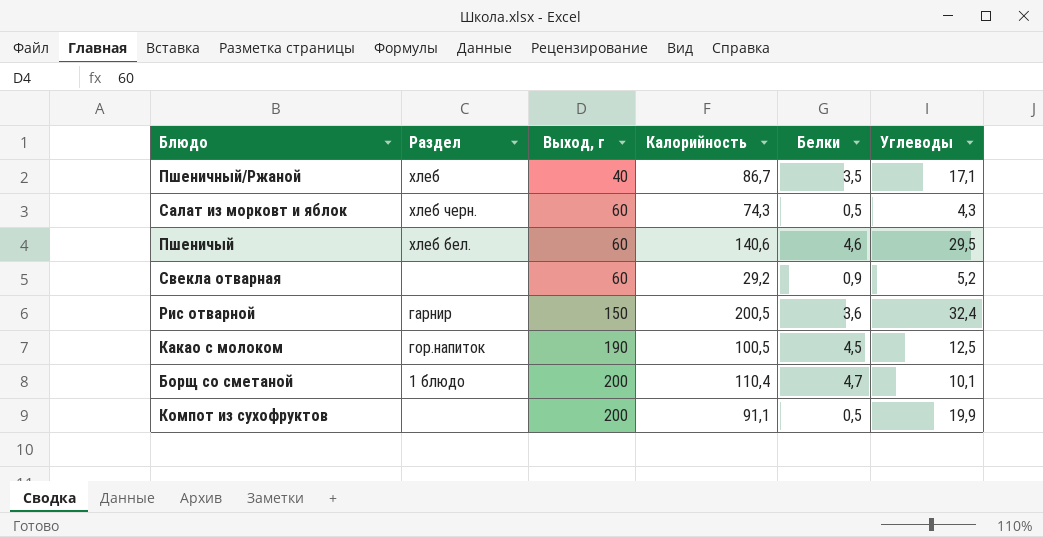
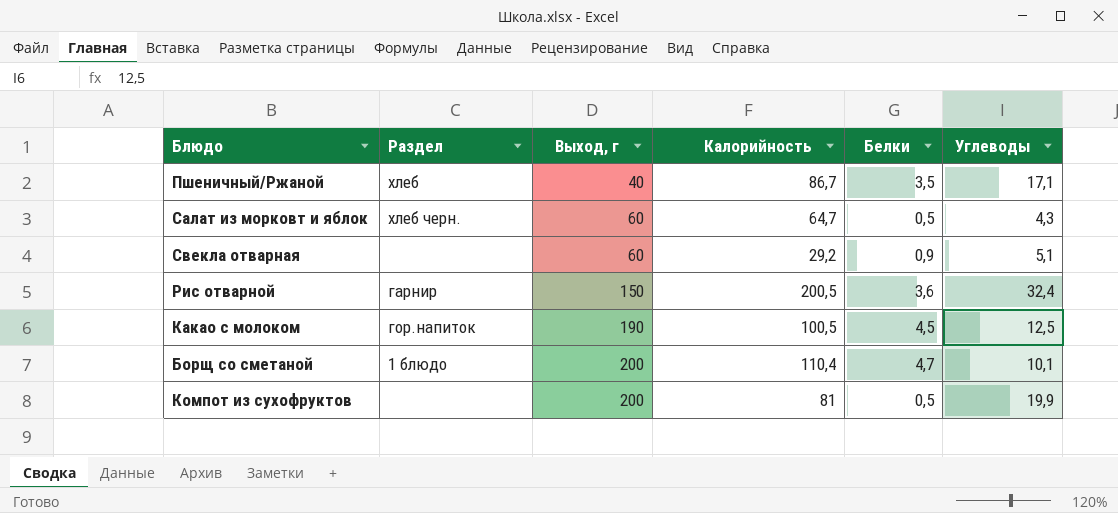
row Пшеничый: хлеб бел. | 60 | 140,6 | 4,6 | 29,5 -> none
Салат из морковт и яблок | Калорийность: 74,3 -> 64,7
Свекла отварная | Углеводы: 5,2 -> 5,1
Компот из сухофруктов | Калорийность: 91,1 -> 81

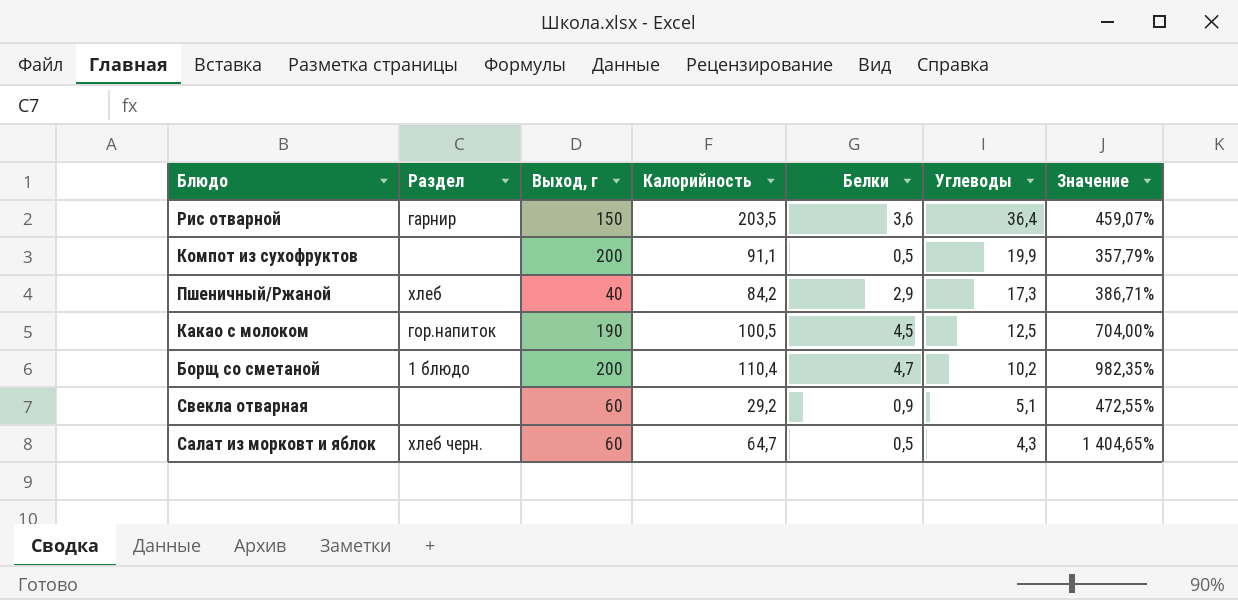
row order: Выход, г ascending -> Углеводы descending
column Значение | formula: none -> ([Калорийность] - [Углеводы]) / [Углеводы]
Рис отварной | Калорийность: 200,5 -> 203,5
Рис отварной | Углеводы: 32,4 -> 36,4
Компот из сухофруктов | Калорийность: 81 -> 91,1
Пшеничный/Ржаной | Калорийность: 86,7 -> 84,2
Пшеничный/Ржаной | Белки: 3,5 -> 2,9
Пшеничный/Ржаной | Углеводы: 17,1 -> 17,3
Борщ со сметаной | Углеводы: 10,1 -> 10,2

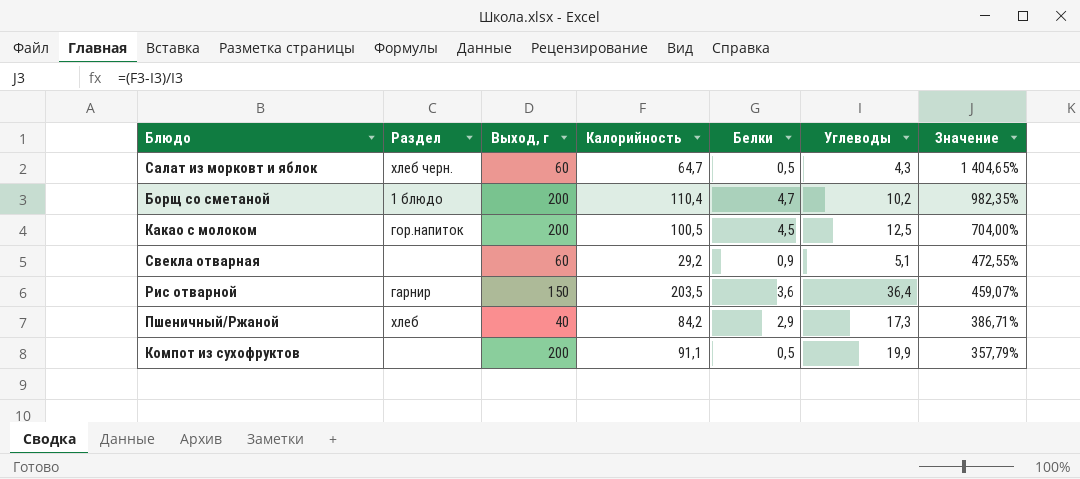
row order: Углеводы descending -> Значение descending
Какао с молоком | Выход, г: 190 -> 200

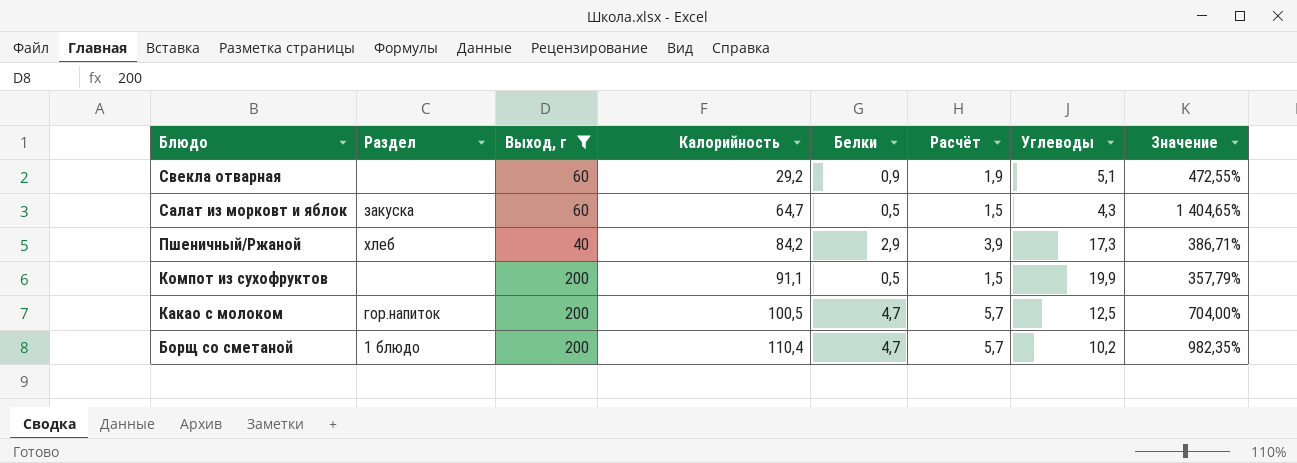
filter: none -> Выход, г != 150
row order: Значение descending -> Блюдо descending
column Расчёт | formula: none -> [Белки] + 1
Салат из морковт и яблок | Раздел: хлеб черн. -> закуска
Какао с молоком | Белки: 4,5 -> 4,7

